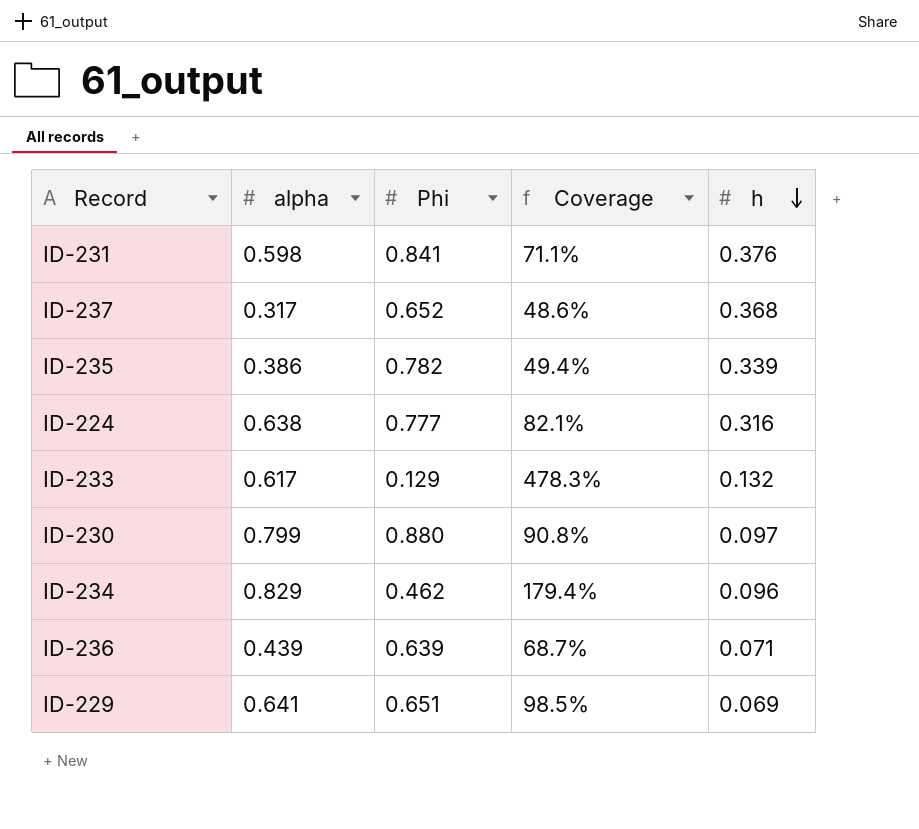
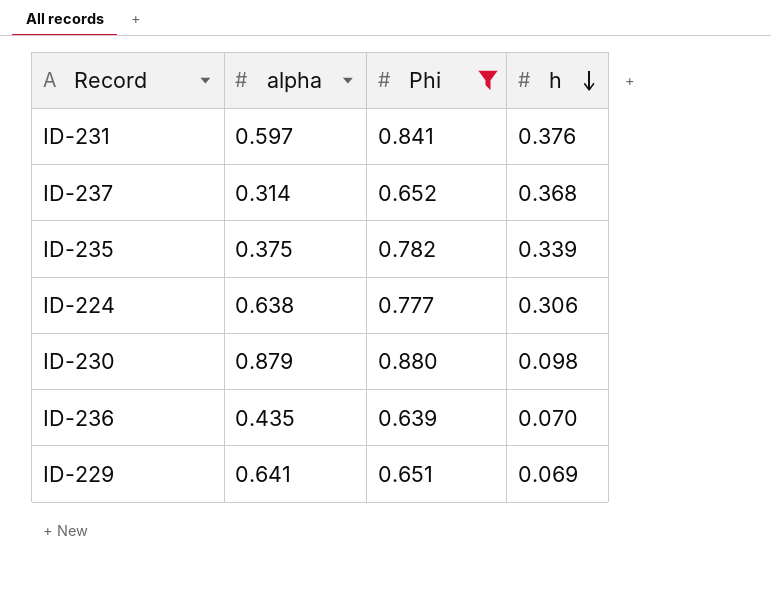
filter: none -> Phi >= 0.639
column Coverage | formula: [alpha] / [Phi] -> none
ID-231 | alpha: 0.598 -> 0.597
ID-237 | alpha: 0.317 -> 0.314
ID-235 | alpha: 0.386 -> 0.375
ID-224 | h: 0.316 -> 0.306
ID-230 | alpha: 0.799 -> 0.879
ID-230 | h: 0.097 -> 0.098
ID-236 | alpha: 0.439 -> 0.435
ID-236 | h: 0.071 -> 0.070

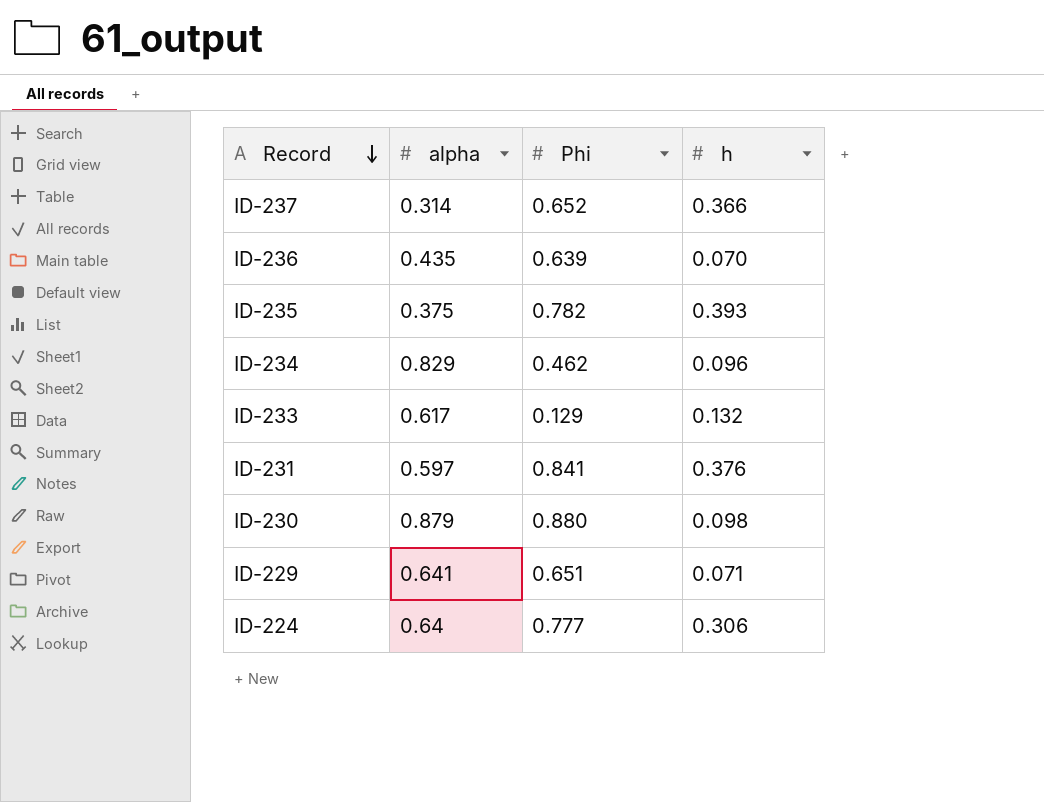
filter: Phi >= 0.639 -> none
row order: h descending -> Record descending
ID-237 | h: 0.368 -> 0.366
ID-235 | h: 0.339 -> 0.393
ID-229 | h: 0.069 -> 0.071
ID-224 | alpha: 0.638 -> 0.64

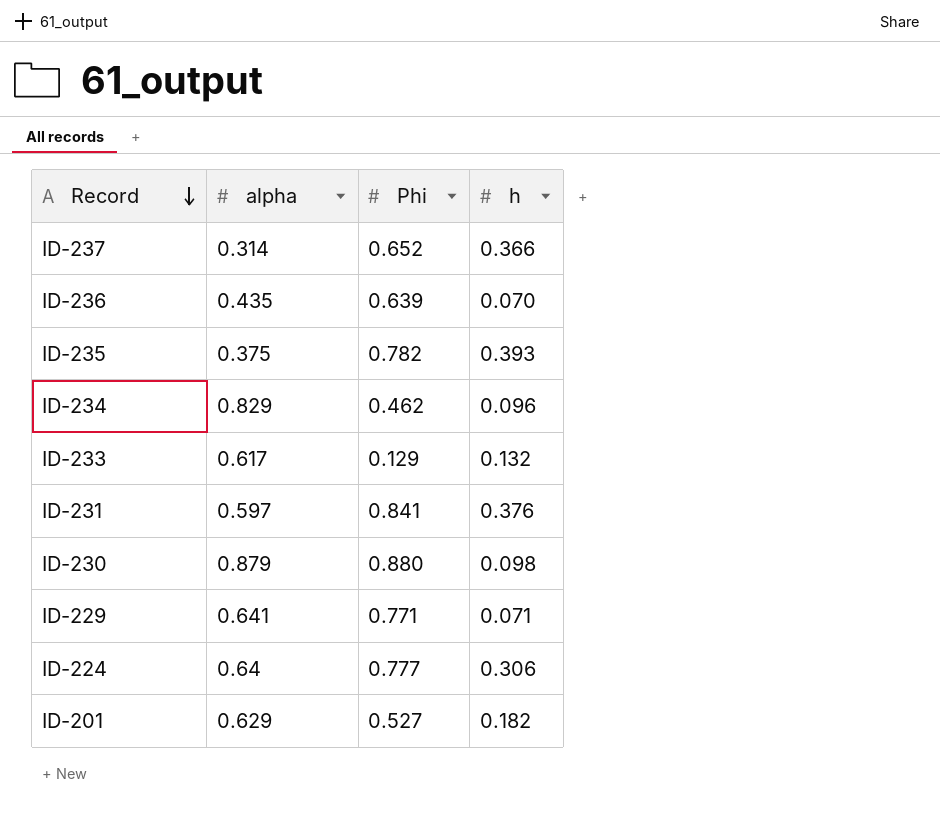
ID-229 | Phi: 0.651 -> 0.771
row ID-201: none -> 0.629 | 0.527 | 0.182

